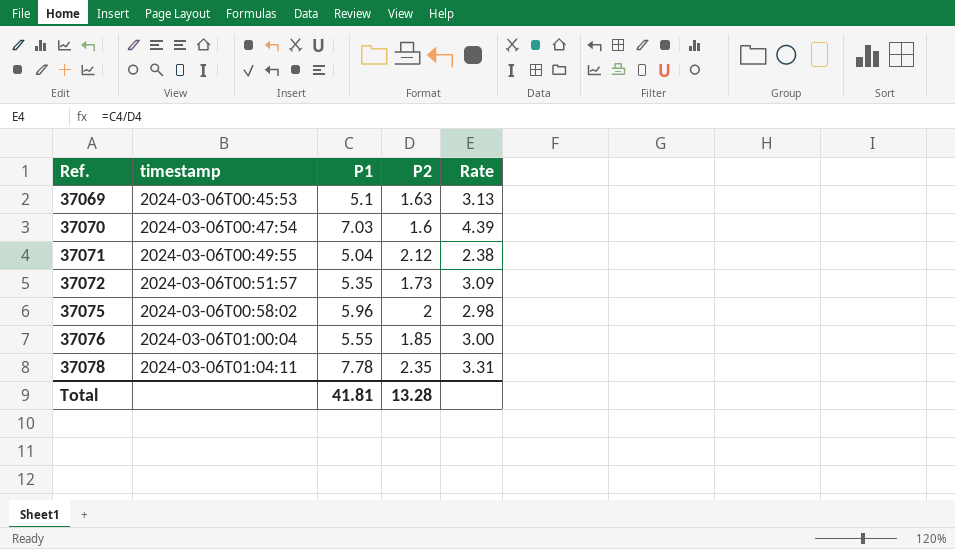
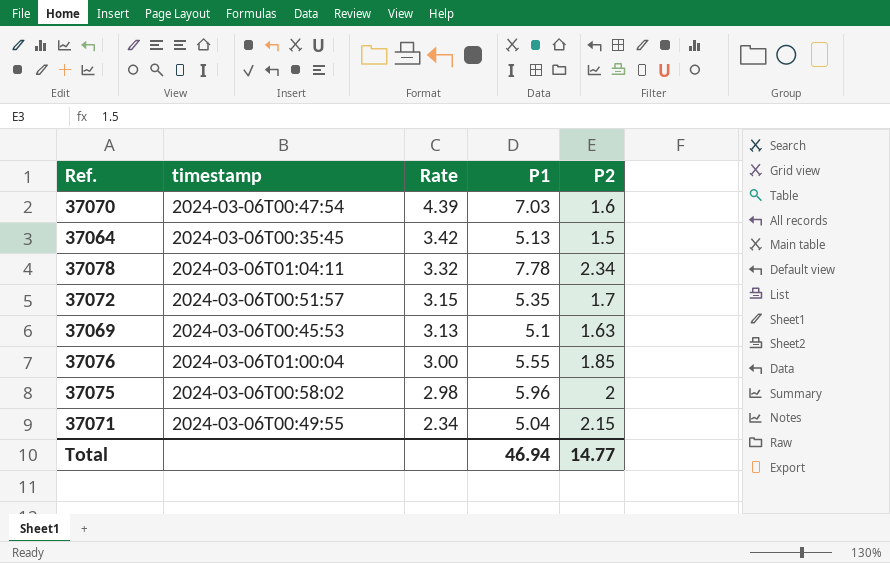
row order: Ref. ascending -> Rate descending
column Rate | position: 5 -> 3
row 37064: none -> 2024-03-06T00:35:45 | 3.42 | 5.13 | 1.5
37078 | Rate: 3.31 -> 3.32
37078 | P2: 2.35 -> 2.34
37072 | Rate: 3.09 -> 3.15
37072 | P2: 1.73 -> 1.7
37071 | Rate: 2.38 -> 2.34
37071 | P2: 2.12 -> 2.15
Total | P1: 41.81 -> 46.94
Total | P2: 13.28 -> 14.77

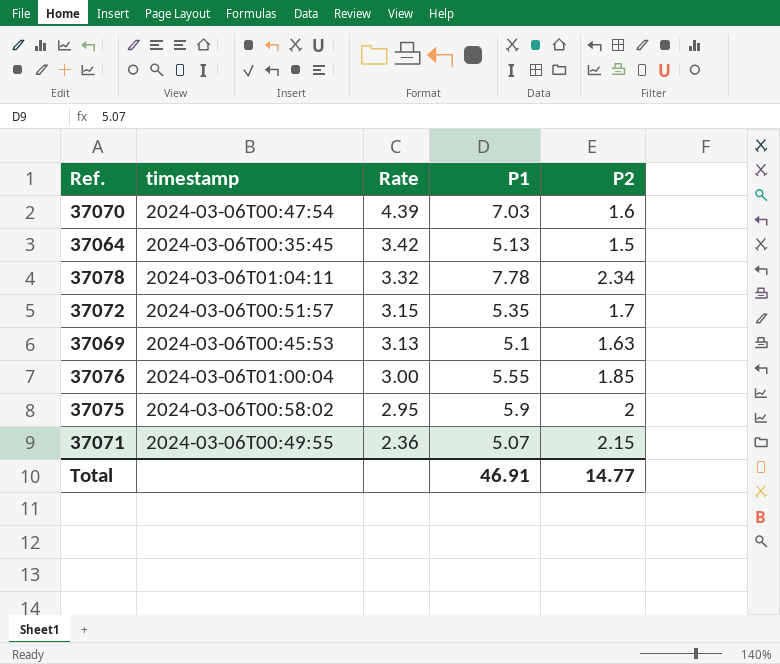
37075 | Rate: 2.98 -> 2.95
37075 | P1: 5.96 -> 5.9
37071 | Rate: 2.34 -> 2.36
37071 | P1: 5.04 -> 5.07
Total | P1: 46.94 -> 46.91

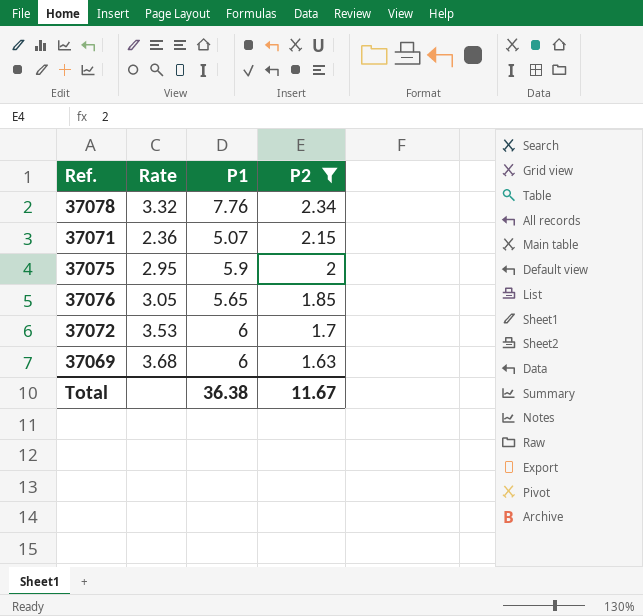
filter: none -> P2 >= 1.63
row order: Rate descending -> P2 descending
column timestamp | position: 2 -> none
37078 | P1: 7.78 -> 7.76
37076 | Rate: 3.00 -> 3.05
37076 | P1: 5.55 -> 5.65
37072 | Rate: 3.15 -> 3.53
37072 | P1: 5.35 -> 6
37069 | Rate: 3.13 -> 3.68
37069 | P1: 5.1 -> 6
Total | P1: 46.91 -> 36.38
Total | P2: 14.77 -> 11.67

